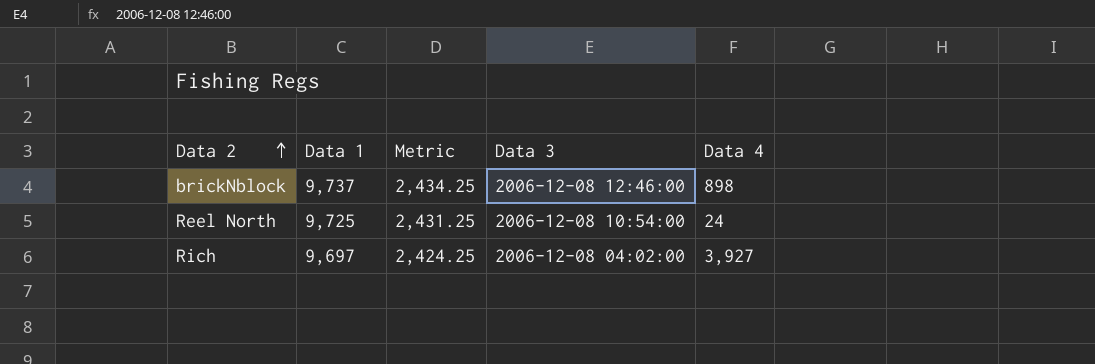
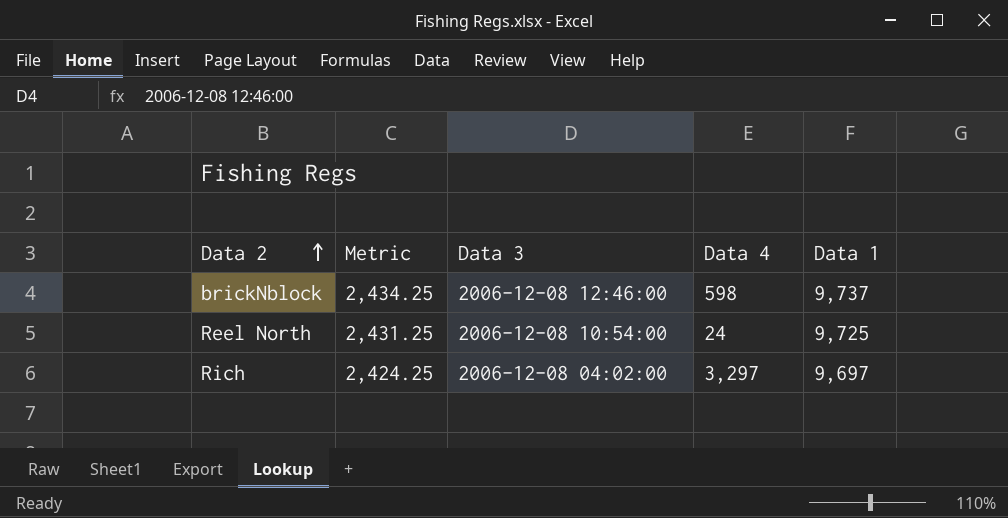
column Data 1 | position: 2 -> 5
brickNblock | Data 4: 898 -> 598
Rich | Data 4: 3,927 -> 3,297

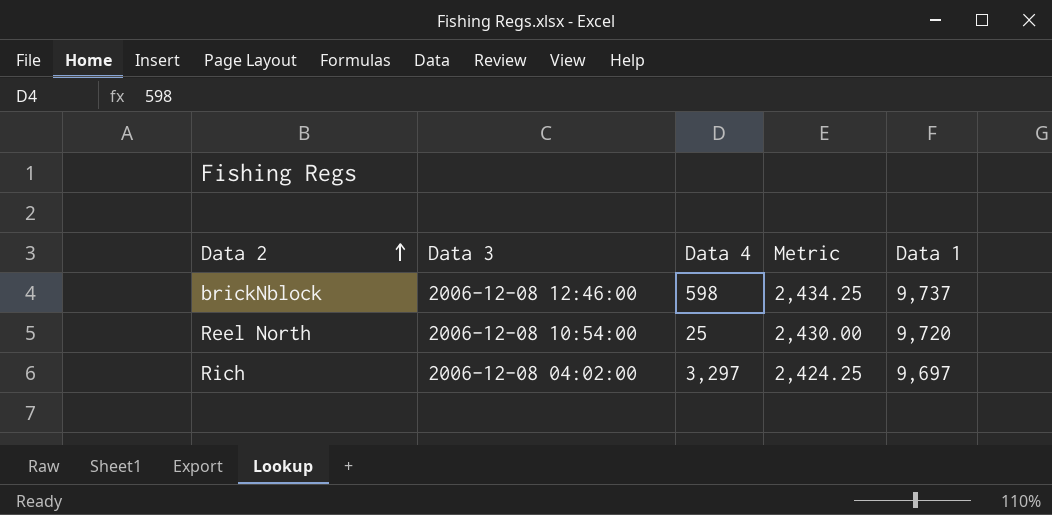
column Metric | position: 2 -> 4
Reel North | Data 4: 24 -> 25
Reel North | Metric: 2,431.25 -> 2,430.00
Reel North | Data 1: 9,725 -> 9,720

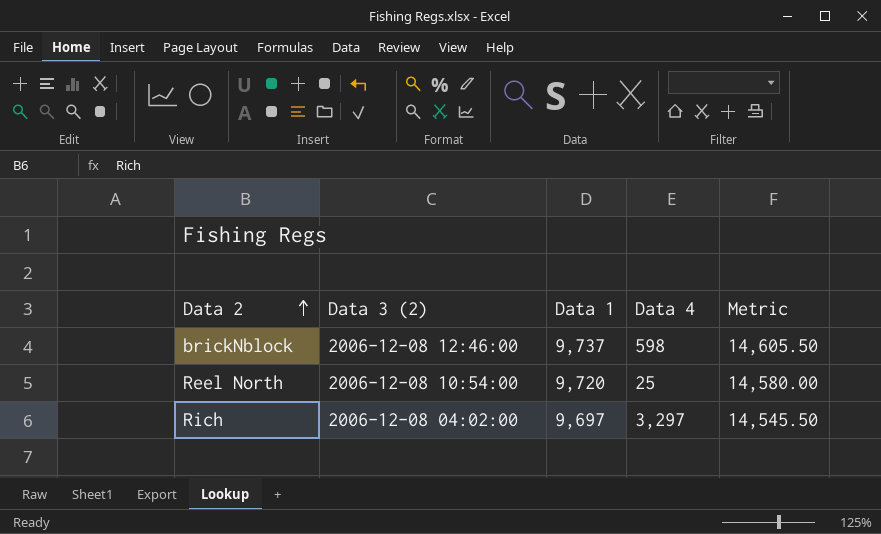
column name: Data 3 -> Data 3 (2)
column Data 1 | position: 5 -> 3
column Metric | formula: [Data 1] * 0.25 -> [Data 1] * 1.5

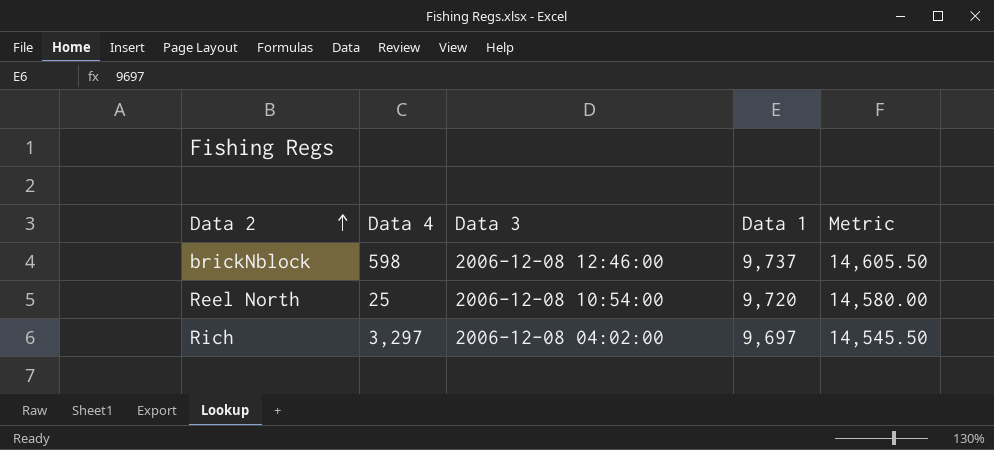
column Data 4 | position: 4 -> 2
column name: Data 3 (2) -> Data 3

